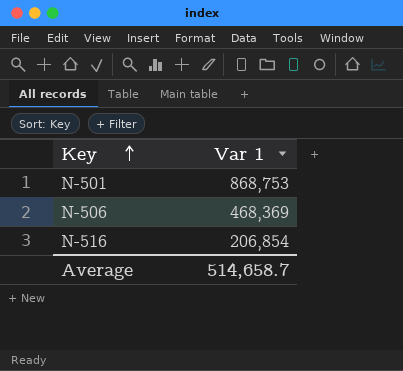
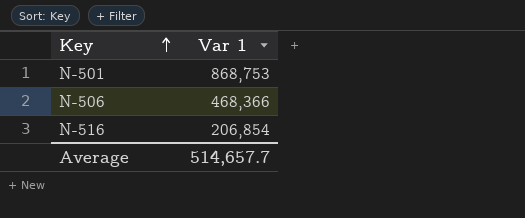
N-506 | Var 1: 468,369 -> 468,366
Average | Var 1: 514,658.7 -> 514,657.7

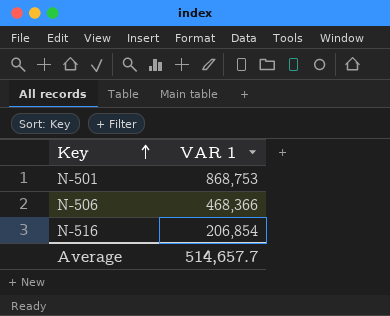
column name: Var 1 -> VAR 1

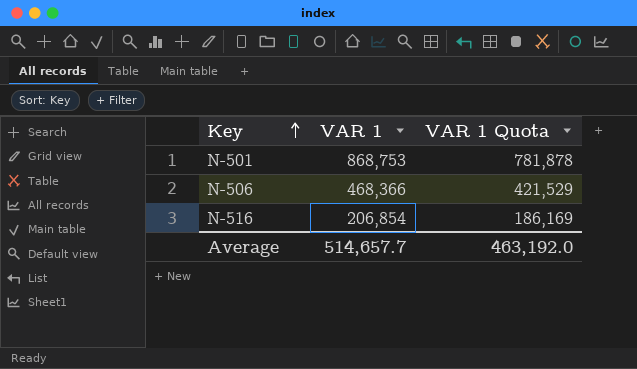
column VAR 1 Quota | formula: none -> [VAR 1] * 0.9

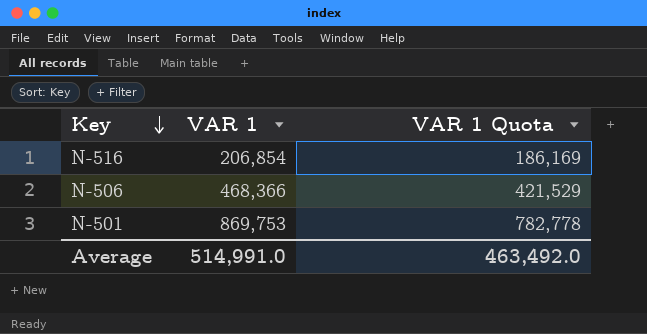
row order: Key ascending -> Key descending
N-501 | VAR 1: 868,753 -> 869,753
N-501 | VAR 1 Quota: 781,878 -> 782,778
Average | VAR 1: 514,657.7 -> 514,991.0
Average | VAR 1 Quota: 463,192.0 -> 463,492.0

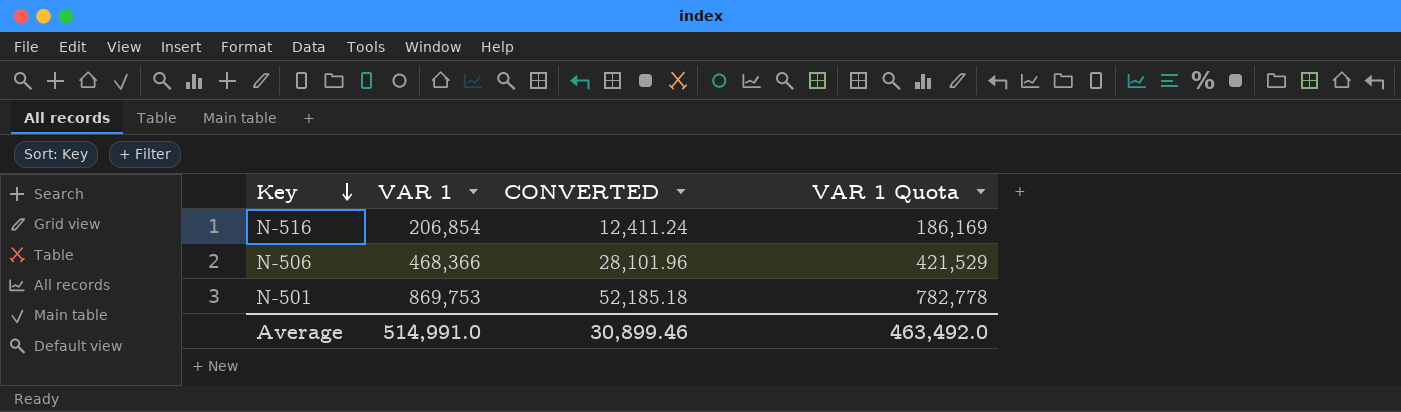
column CONVERTED | formula: none -> [VAR 1] * 0.06

